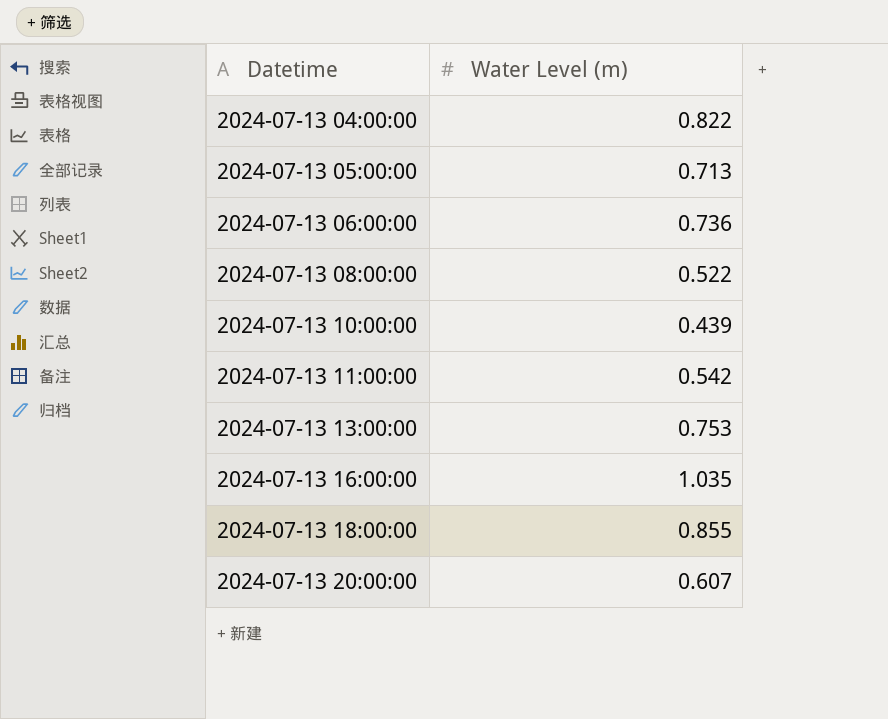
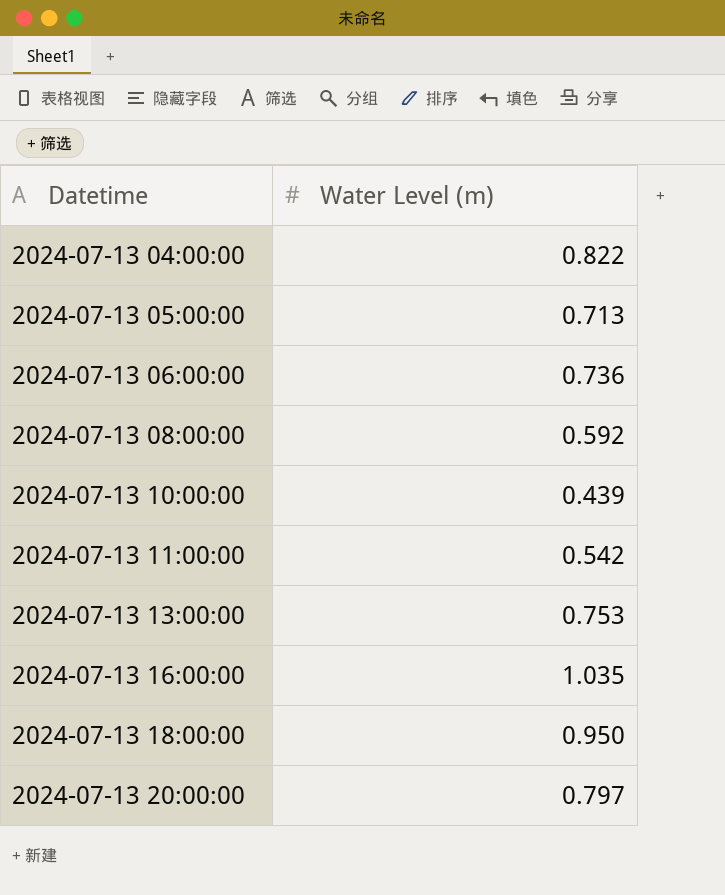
2024-07-13 08:00:00 | Water Level (m): 0.522 -> 0.592
2024-07-13 18:00:00 | Water Level (m): 0.855 -> 0.950
2024-07-13 20:00:00 | Water Level (m): 0.607 -> 0.797

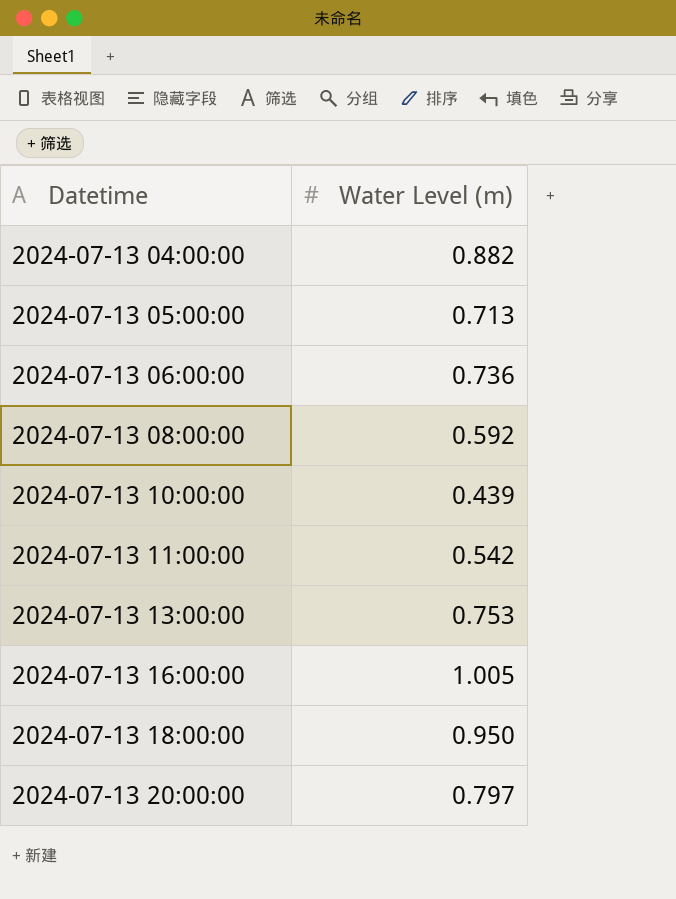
2024-07-13 04:00:00 | Water Level (m): 0.822 -> 0.882
2024-07-13 16:00:00 | Water Level (m): 1.035 -> 1.005

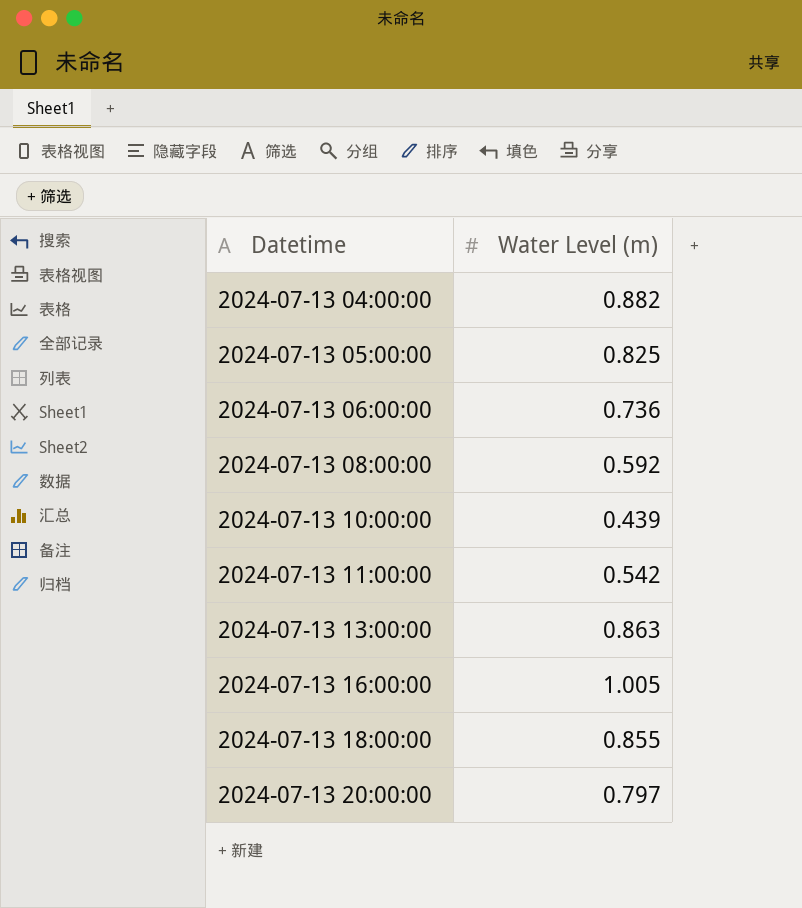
2024-07-13 05:00:00 | Water Level (m): 0.713 -> 0.825
2024-07-13 13:00:00 | Water Level (m): 0.753 -> 0.863
2024-07-13 18:00:00 | Water Level (m): 0.950 -> 0.855

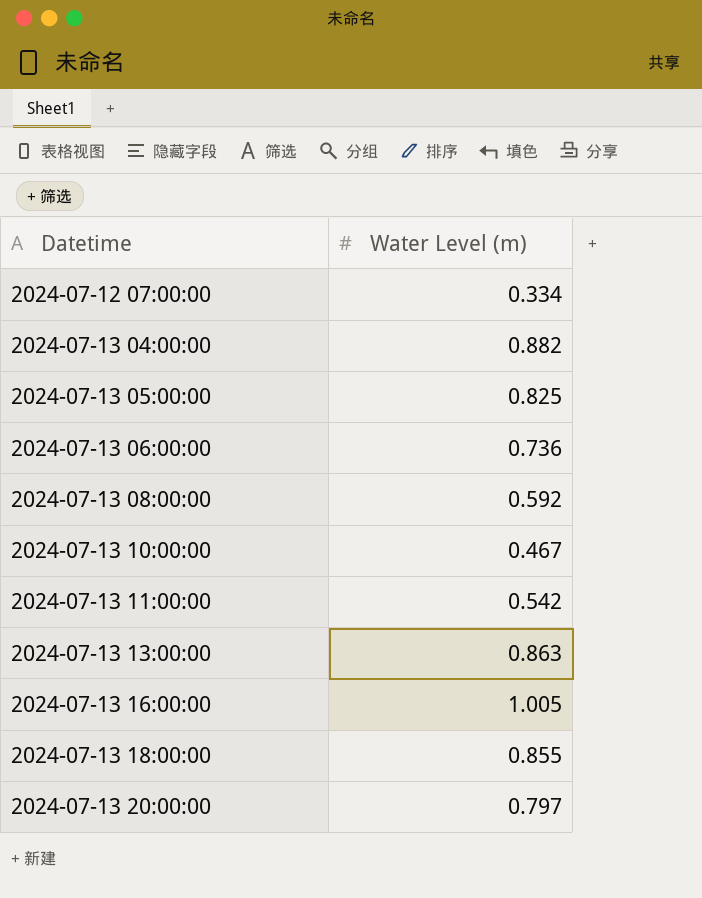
row 2024-07-12 07:00:00: none -> 0.334
2024-07-13 10:00:00 | Water Level (m): 0.439 -> 0.467

